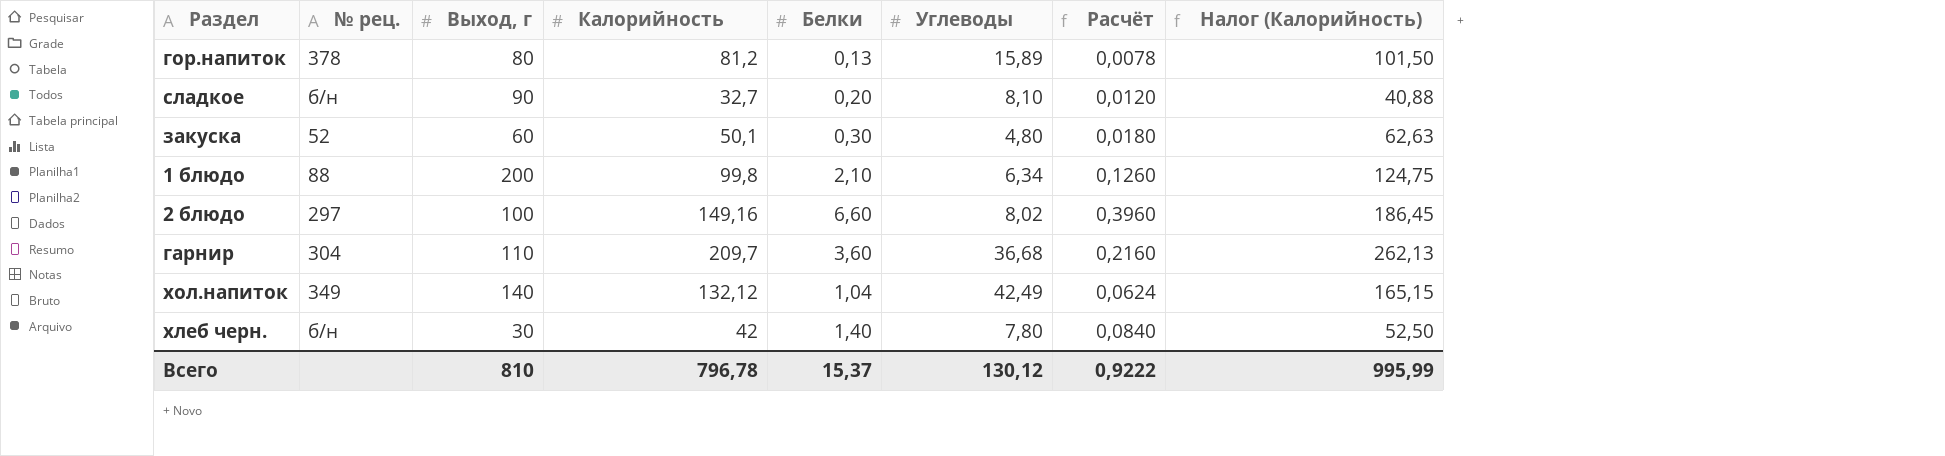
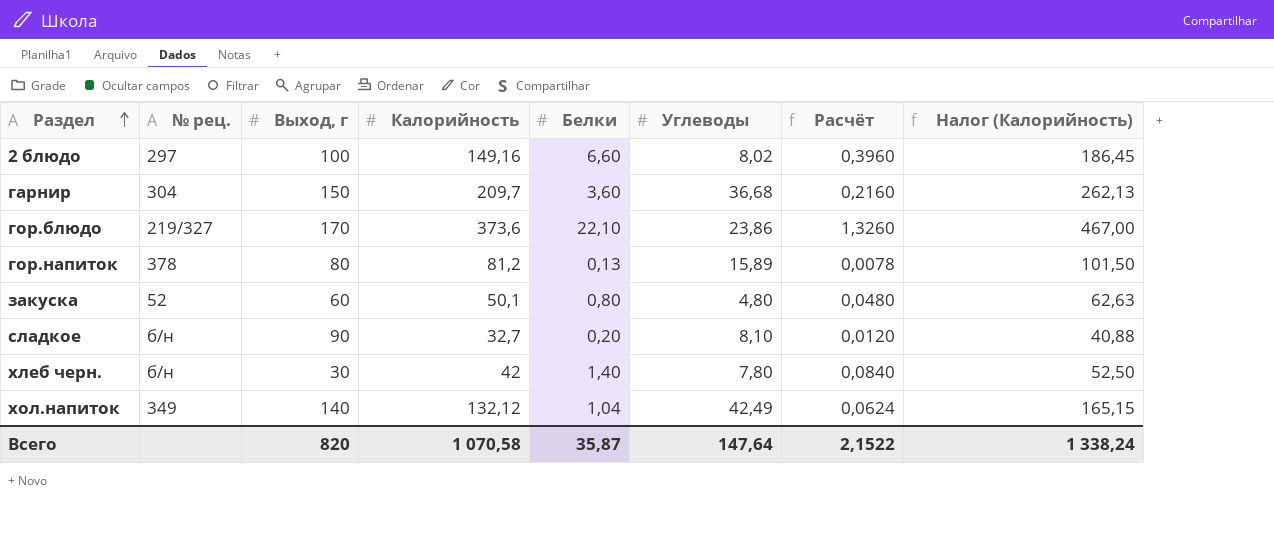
row order: none -> Раздел ascending
row 1 блюдо: 88 | 200 | 99,8 | 2,10 | 6,34 | 0,1260 | 124,75 -> none
гарнир | Выход, г: 110 -> 150
row гор.блюдо: none -> 219/327 | 170 | 373,6 | 22,10 | 23,86 | 1,3260 | 467,00
закуска | Белки: 0,30 -> 0,80
закуска | Расчёт: 0,0180 -> 0,0480
Всего | Выход, г: 810 -> 820
Всего | Калорийность: 796,78 -> 1 070,58
Всего | Белки: 15,37 -> 35,87
Всего | Углеводы: 130,12 -> 147,64
Всего | Расчёт: 0,9222 -> 2,1522
Всего | Налог (Калорийность): 995,99 -> 1 338,24

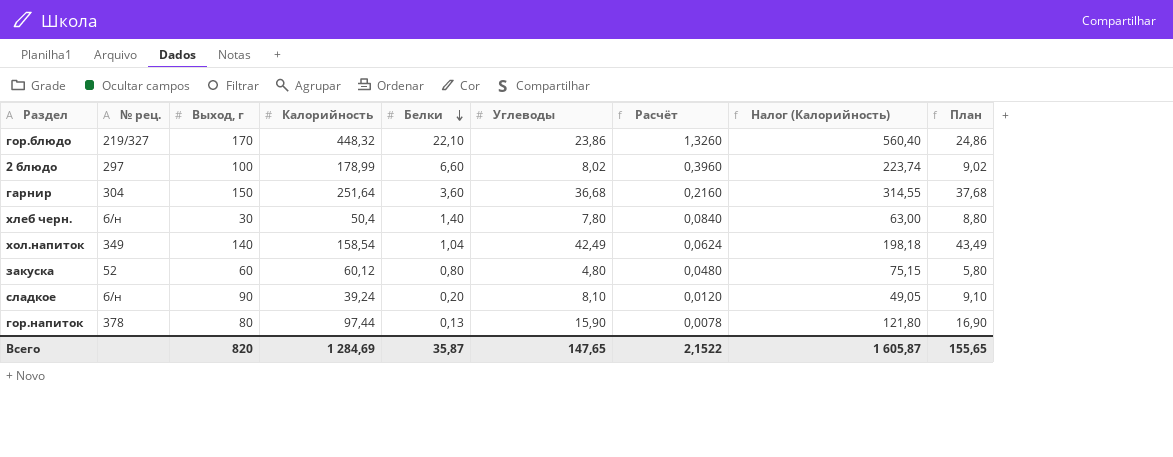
row order: Раздел ascending -> Белки descending
column План | formula: none -> [Углеводы] + 1
гор.блюдо | Калорийность: 373,6 -> 448,32
гор.блюдо | Налог (Калорийность): 467,00 -> 560,40
2 блюдо | Калорийность: 149,16 -> 178,99
2 блюдо | Налог (Калорийность): 186,45 -> 223,74
гарнир | Калорийность: 209,7 -> 251,64
гарнир | Налог (Калорийность): 262,13 -> 314,55
хлеб черн. | Калорийность: 42 -> 50,4
хлеб черн. | Налог (Калорийность): 52,50 -> 63,00
хол.напиток | Калорийность: 132,12 -> 158,54
хол.напиток | Налог (Калорийность): 165,15 -> 198,18
закуска | Калорийность: 50,1 -> 60,12
закуска | Налог (Калорийность): 62,63 -> 75,15
сладкое | Калорийность: 32,7 -> 39,24
сладкое | Налог (Калорийность): 40,88 -> 49,05
гор.напиток | Калорийность: 81,2 -> 97,44
гор.напиток | Углеводы: 15,89 -> 15,90
гор.напиток | Налог (Калорийность): 101,50 -> 121,80
Всего | Калорийность: 1 070,58 -> 1 284,69
Всего | Углеводы: 147,64 -> 147,65
Всего | Налог (Калорийность): 1 338,24 -> 1 605,87

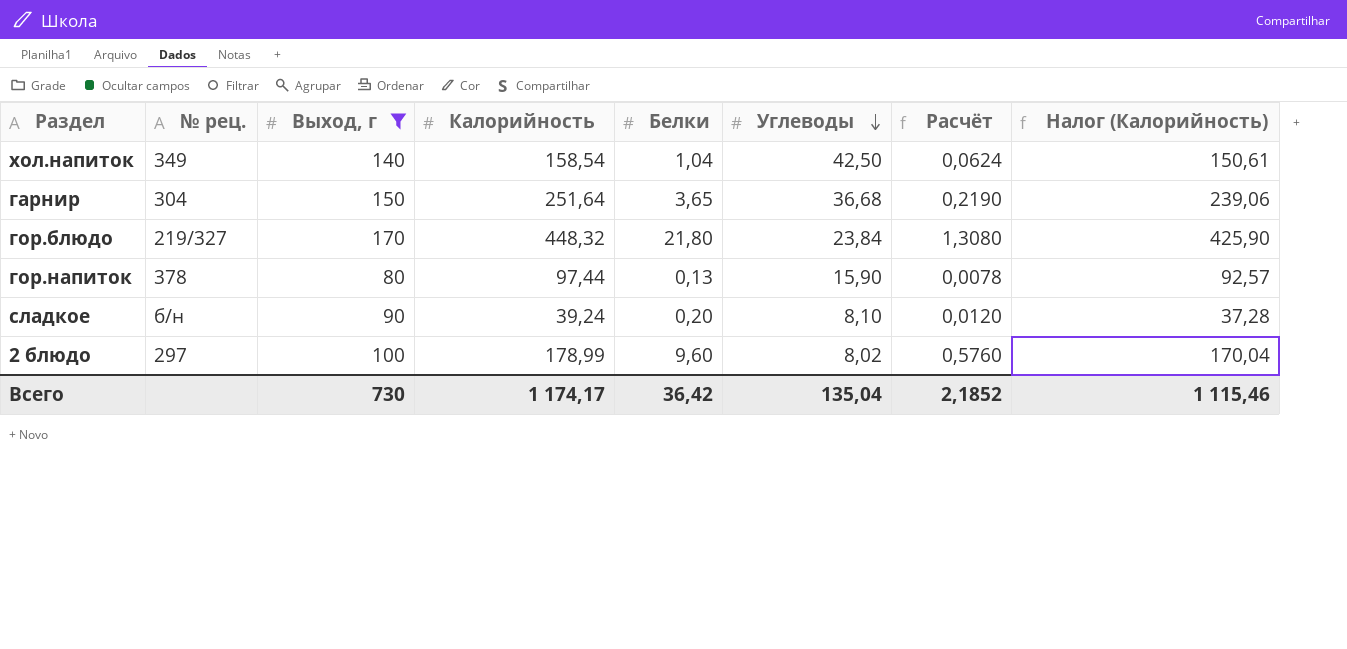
filter: none -> Выход, г >= 80
row order: Белки descending -> Углеводы descending
column План | formula: [Углеводы] + 1 -> none
column Налог (Калорийность) | formula: [Калорийность] * 1,25 -> [Калорийность] * 0,95
хол.напиток | Углеводы: 42,49 -> 42,50
гарнир | Белки: 3,60 -> 3,65
гарнир | Расчёт: 0,2160 -> 0,2190
гор.блюдо | Белки: 22,10 -> 21,80
гор.блюдо | Углеводы: 23,86 -> 23,84
гор.блюдо | Расчёт: 1,3260 -> 1,3080
2 блюдо | Белки: 6,60 -> 9,60
2 блюдо | Расчёт: 0,3960 -> 0,5760
Всего | Выход, г: 820 -> 730
Всего | Калорийность: 1 284,69 -> 1 174,17
Всего | Белки: 35,87 -> 36,42
Всего | Углеводы: 147,65 -> 135,04
Всего | Расчёт: 2,1522 -> 2,1852
Всего | Налог (Калорийность): 1 605,87 -> 1 115,46

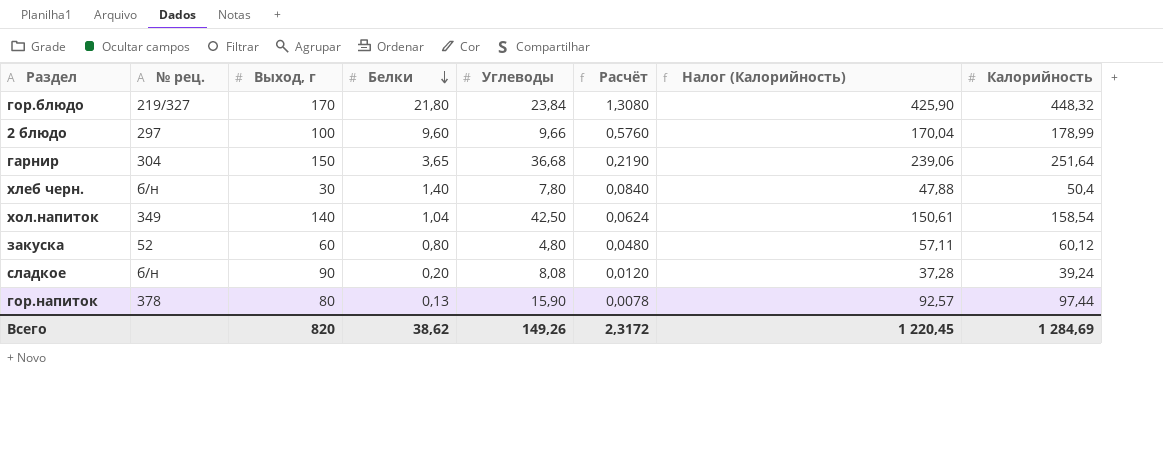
filter: Выход, г >= 80 -> none
row order: Углеводы descending -> Белки descending
column Калорийность | position: 4 -> 8
2 блюдо | Углеводы: 8,02 -> 9,66
сладкое | Углеводы: 8,10 -> 8,08
Всего | Выход, г: 730 -> 820
Всего | Белки: 36,42 -> 38,62
Всего | Углеводы: 135,04 -> 149,26
Всего | Расчёт: 2,1852 -> 2,3172
Всего | Налог (Калорийность): 1 115,46 -> 1 220,45
Всего | Калорийность: 1 174,17 -> 1 284,69

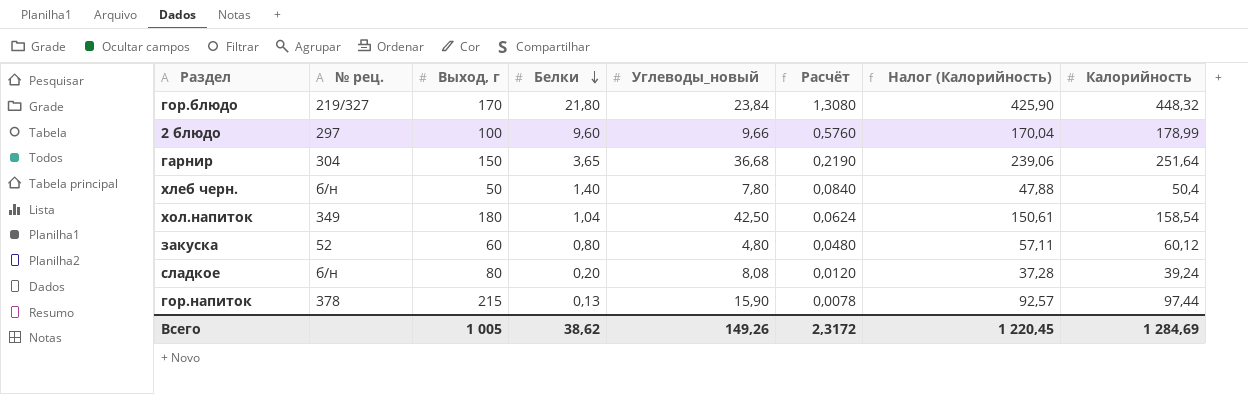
column name: Углеводы -> Углеводы_новый
хлеб черн. | Выход, г: 30 -> 50
хол.напиток | Выход, г: 140 -> 180
сладкое | Выход, г: 90 -> 80
гор.напиток | Выход, г: 80 -> 215
Всего | Выход, г: 820 -> 1 005

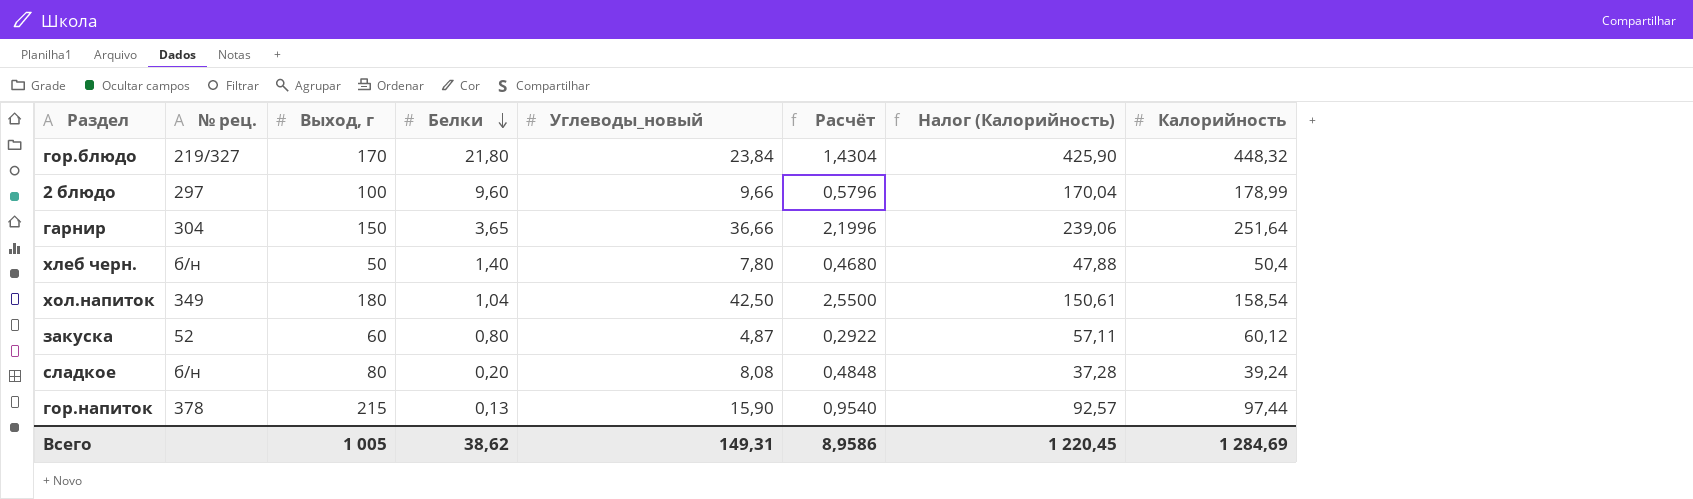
column Расчёт | formula: [Белки] * 0,06 -> [Углеводы_новый] * 0,06
гарнир | Углеводы_новый: 36,68 -> 36,66
закуска | Углеводы_новый: 4,80 -> 4,87
Всего | Углеводы_новый: 149,26 -> 149,31
Всего | Расчёт: 2,3172 -> 8,9586

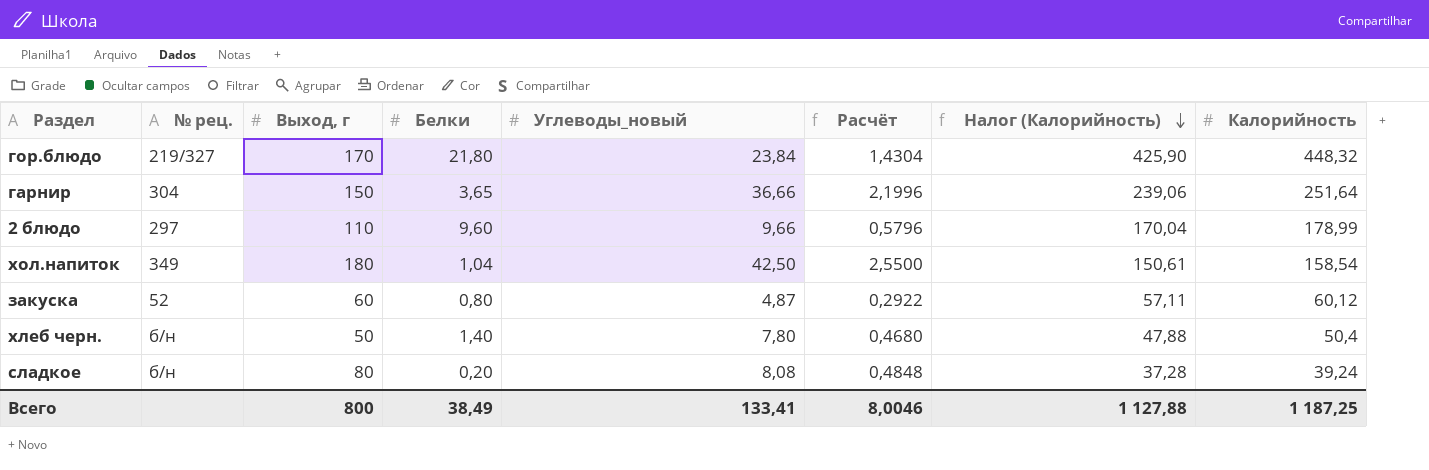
row order: Белки descending -> Налог (Калорийность) descending
row гор.напиток: 378 | 215 | 0,13 | 15,90 | 0,9540 | 92,57 | 97,44 -> none
2 блюдо | Выход, г: 100 -> 110
Всего | Выход, г: 1 005 -> 800
Всего | Белки: 38,62 -> 38,49
Всего | Углеводы_новый: 149,31 -> 133,41
Всего | Расчёт: 8,9586 -> 8,0046
Всего | Налог (Калорийность): 1 220,45 -> 1 127,88
Всего | Калорийность: 1 284,69 -> 1 187,25

